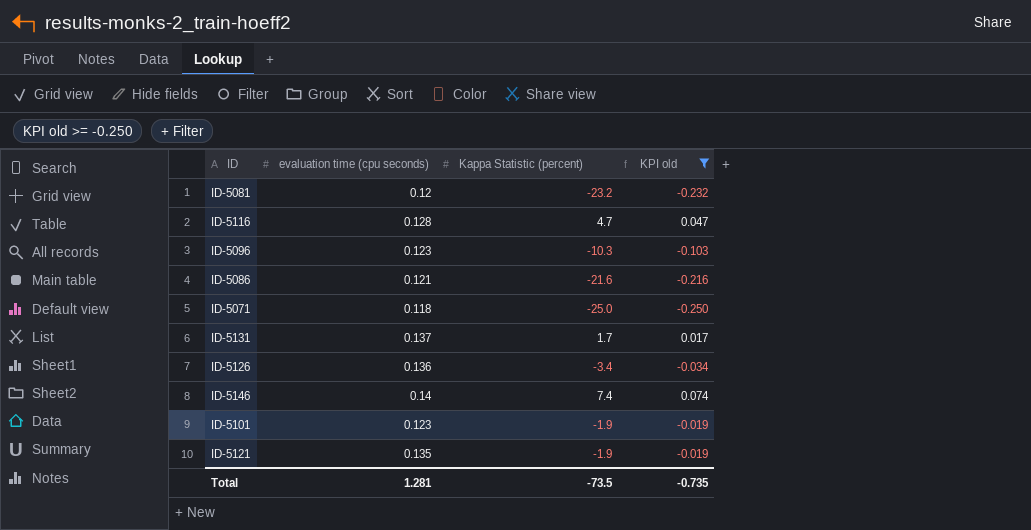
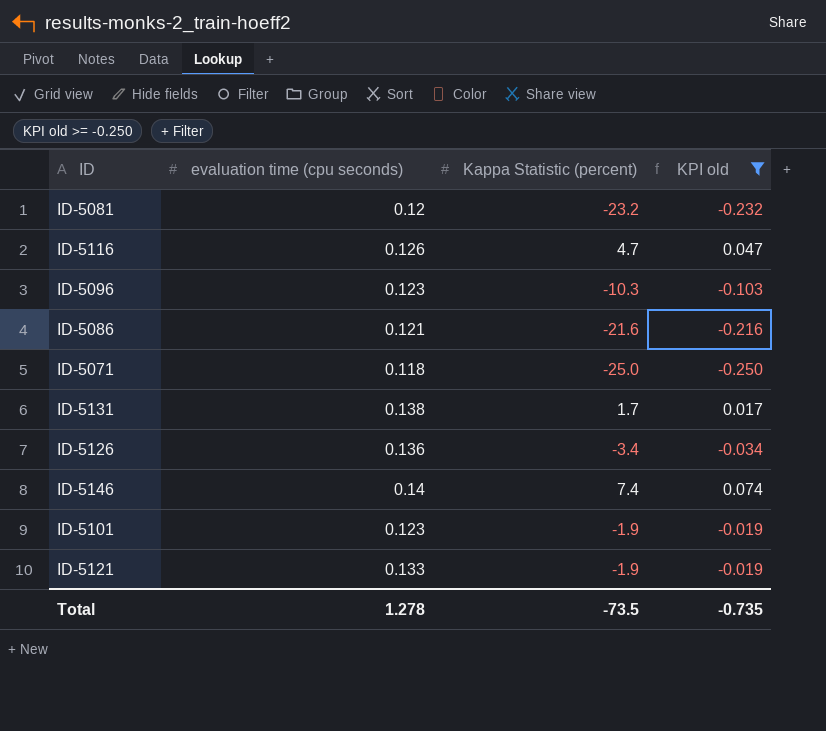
ID-5116 | evaluation time (cpu seconds): 0.128 -> 0.126
ID-5131 | evaluation time (cpu seconds): 0.137 -> 0.138
ID-5121 | evaluation time (cpu seconds): 0.135 -> 0.133
Total | evaluation time (cpu seconds): 1.281 -> 1.278

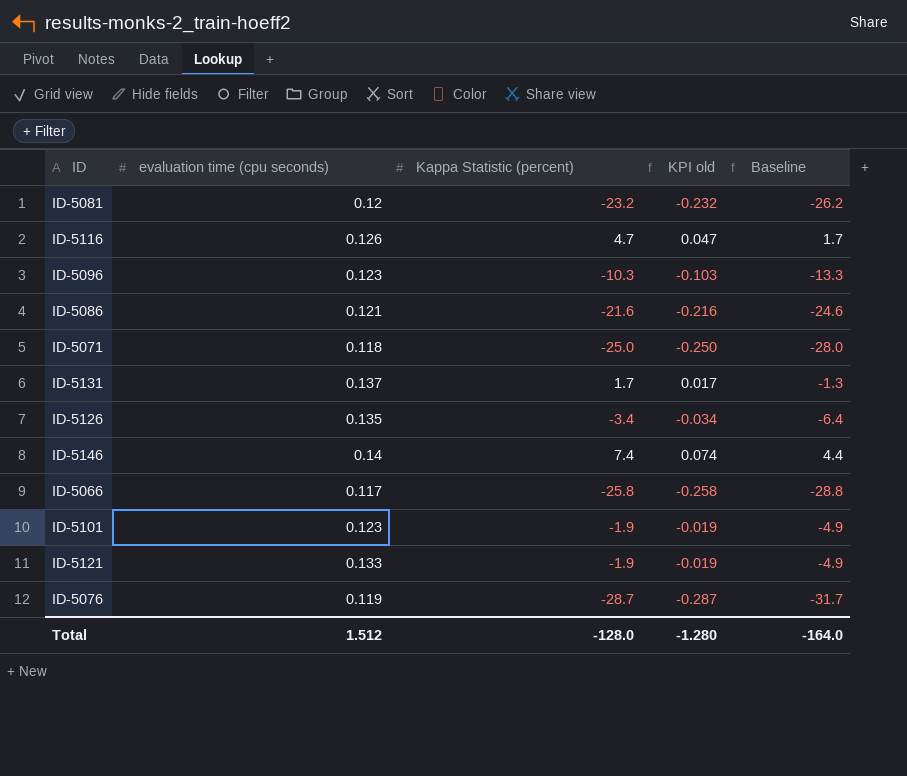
filter: KPI old >= -0.250 -> none
column Baseline | formula: none -> [Kappa Statistic (percent)] - 3
ID-5131 | evaluation time (cpu seconds): 0.138 -> 0.137
ID-5126 | evaluation time (cpu seconds): 0.136 -> 0.135
Total | evaluation time (cpu seconds): 1.278 -> 1.512
Total | Kappa Statistic (percent): -73.5 -> -128.0
Total | KPI old: -0.735 -> -1.280

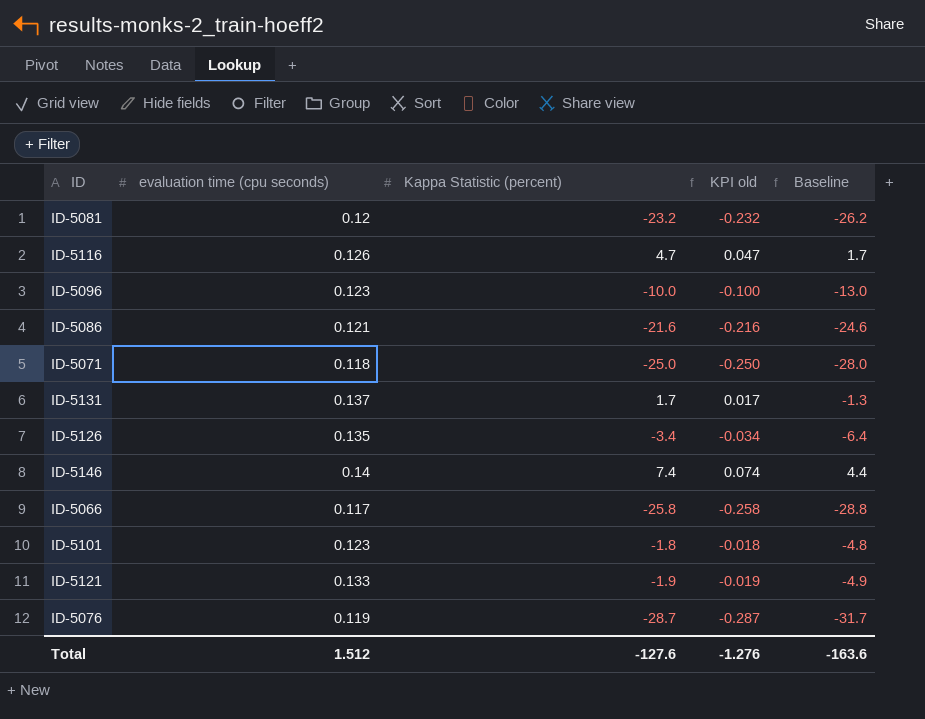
ID-5096 | Kappa Statistic (percent): -10.3 -> -10.0
ID-5096 | KPI old: -0.103 -> -0.100
ID-5096 | Baseline: -13.3 -> -13.0
ID-5101 | Kappa Statistic (percent): -1.9 -> -1.8
ID-5101 | KPI old: -0.019 -> -0.018
ID-5101 | Baseline: -4.9 -> -4.8
Total | Kappa Statistic (percent): -128.0 -> -127.6
Total | KPI old: -1.280 -> -1.276
Total | Baseline: -164.0 -> -163.6

